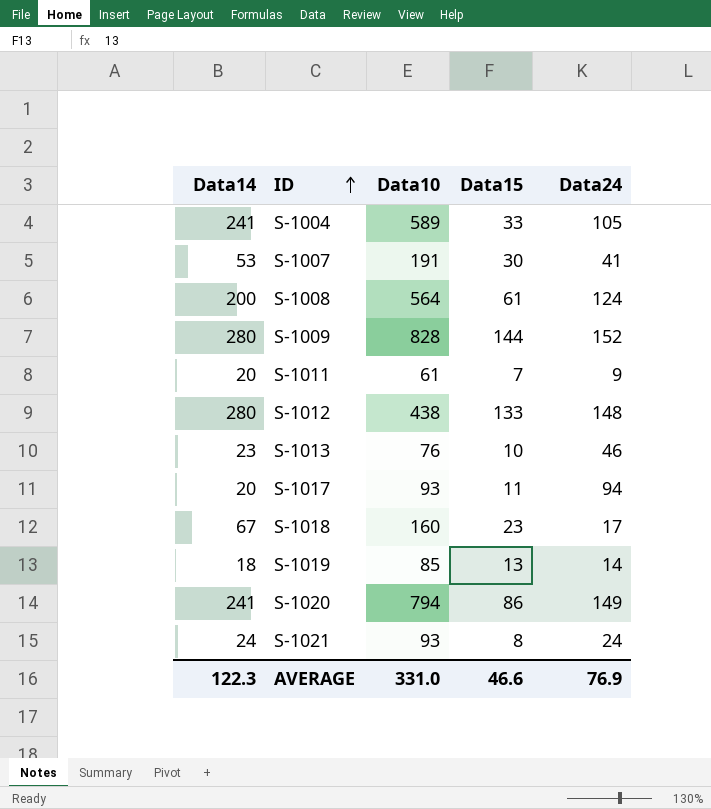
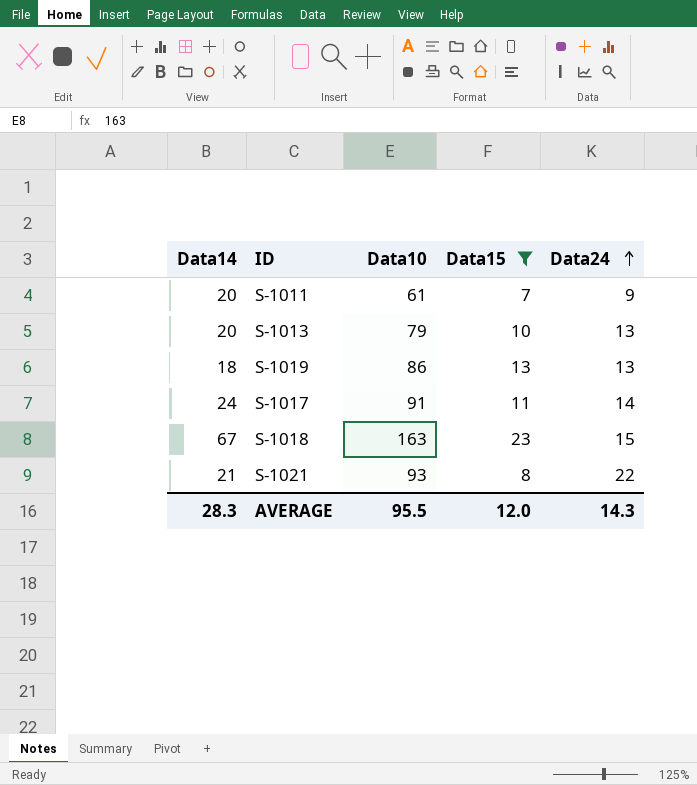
filter: none -> Data15 <= 23
row order: ID ascending -> Data24 ascending
S-1013 | Data14: 23 -> 20
S-1013 | Data10: 76 -> 79
S-1013 | Data24: 46 -> 13
S-1019 | Data10: 85 -> 86
S-1019 | Data24: 14 -> 13
S-1017 | Data14: 20 -> 24
S-1017 | Data10: 93 -> 91
S-1017 | Data24: 94 -> 14
S-1018 | Data10: 160 -> 163
S-1018 | Data24: 17 -> 15
S-1021 | Data14: 24 -> 21
S-1021 | Data24: 24 -> 22
AVERAGE | Data14: 122.3 -> 28.3
AVERAGE | Data10: 331.0 -> 95.5
AVERAGE | Data15: 46.6 -> 12.0
AVERAGE | Data24: 76.9 -> 14.3

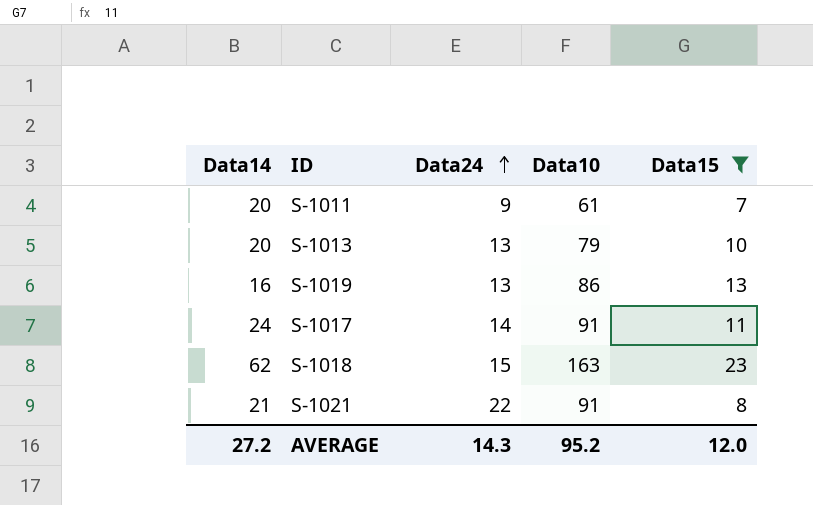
column Data24 | position: 5 -> 3
S-1019 | Data14: 18 -> 16
S-1018 | Data14: 67 -> 62
S-1021 | Data10: 93 -> 91
AVERAGE | Data14: 28.3 -> 27.2
AVERAGE | Data10: 95.5 -> 95.2

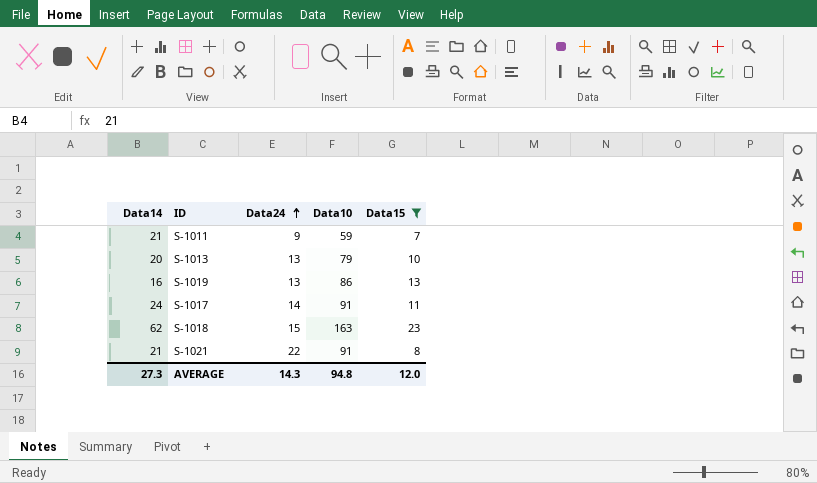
S-1011 | Data14: 20 -> 21
S-1011 | Data10: 61 -> 59
AVERAGE | Data14: 27.2 -> 27.3
AVERAGE | Data10: 95.2 -> 94.8

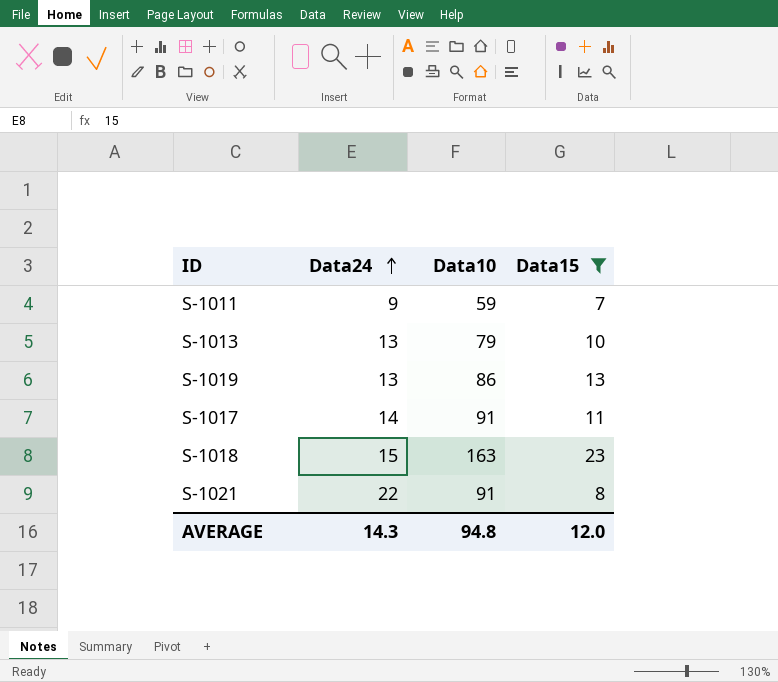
column Data14 | position: 1 -> none

